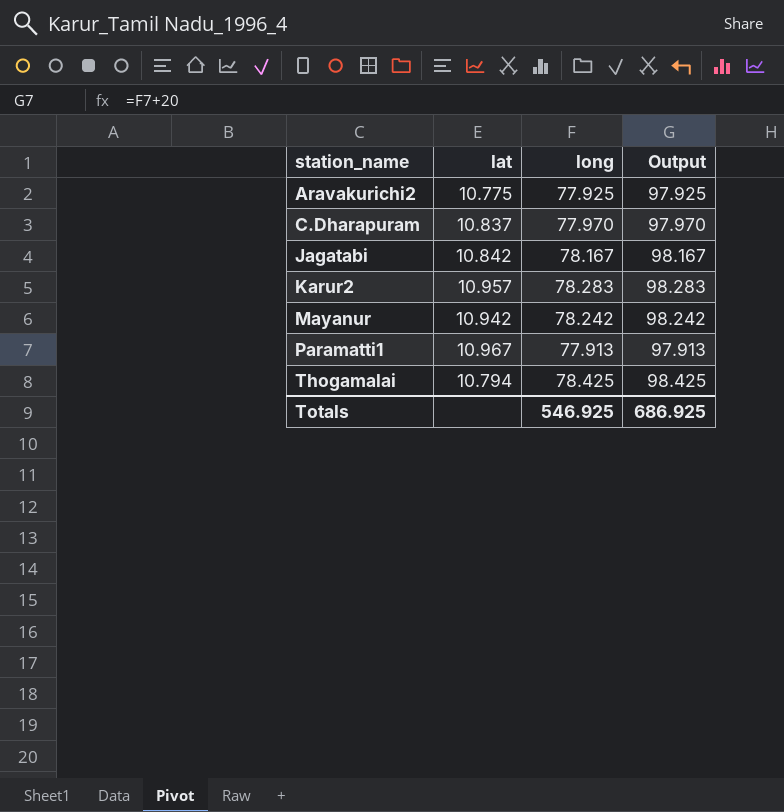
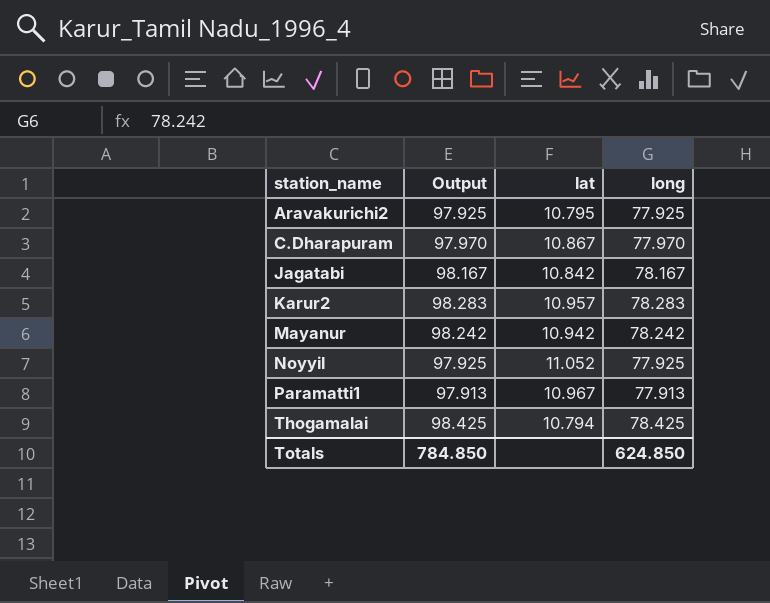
column Output | position: 4 -> 2
Aravakurichi2 | lat: 10.775 -> 10.795
C.Dharapuram | lat: 10.837 -> 10.867
row Noyyil: none -> 97.925 | 11.052 | 77.925
Totals | Output: 686.925 -> 784.850
Totals | long: 546.925 -> 624.850

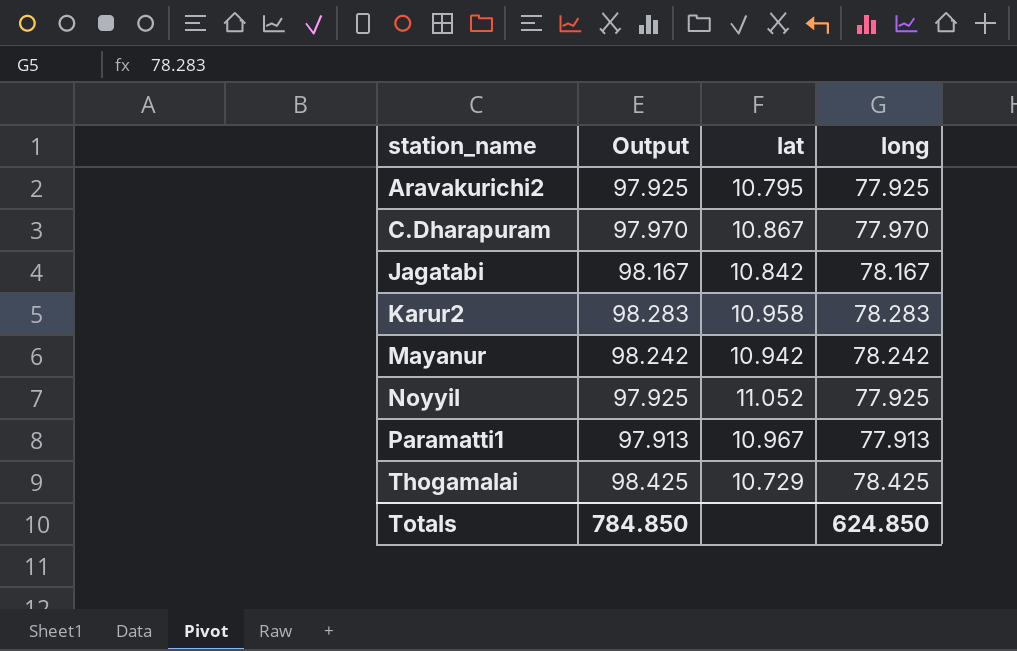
Karur2 | lat: 10.957 -> 10.958
Thogamalai | lat: 10.794 -> 10.729

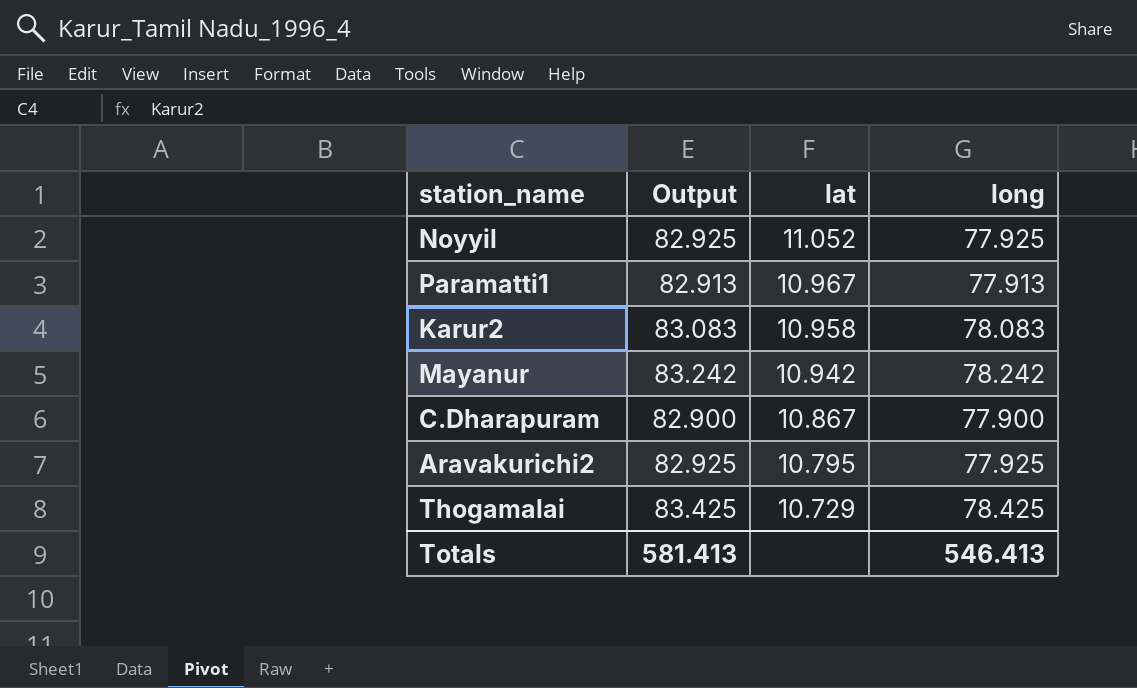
row order: station_name ascending -> lat descending
column Output | formula: [long] + 20 -> [long] + 5
row Jagatabi: 98.167 | 10.842 | 78.167 -> none
Karur2 | long: 78.283 -> 78.083
C.Dharapuram | long: 77.970 -> 77.900
Totals | Output: 784.850 -> 581.413
Totals | long: 624.850 -> 546.413

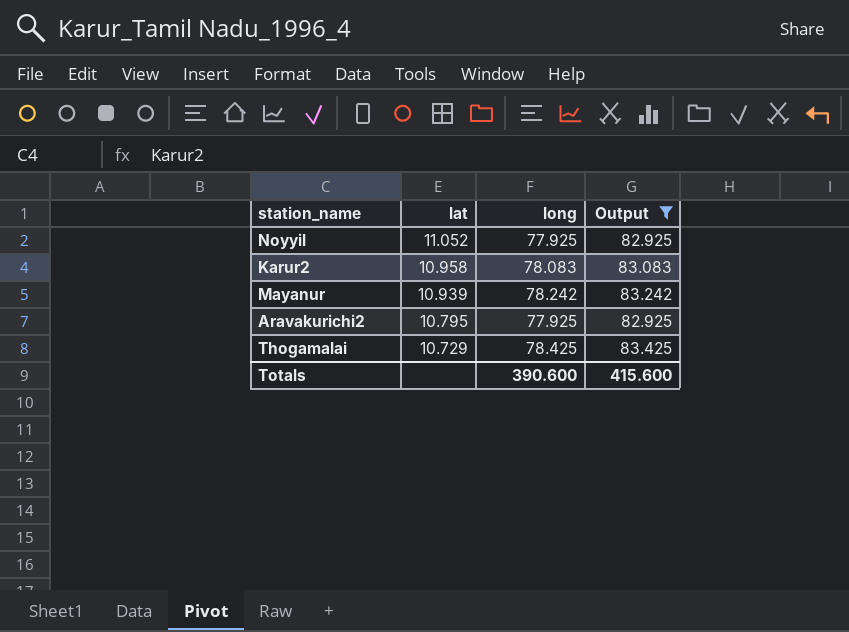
filter: none -> Output >= 82.925
column Output | position: 2 -> 4
Mayanur | lat: 10.942 -> 10.939
Totals | long: 546.413 -> 390.600
Totals | Output: 581.413 -> 415.600

